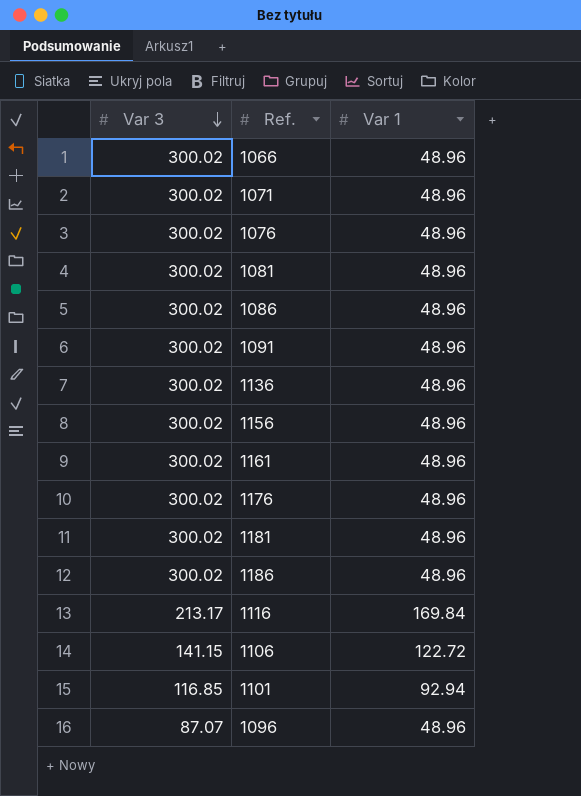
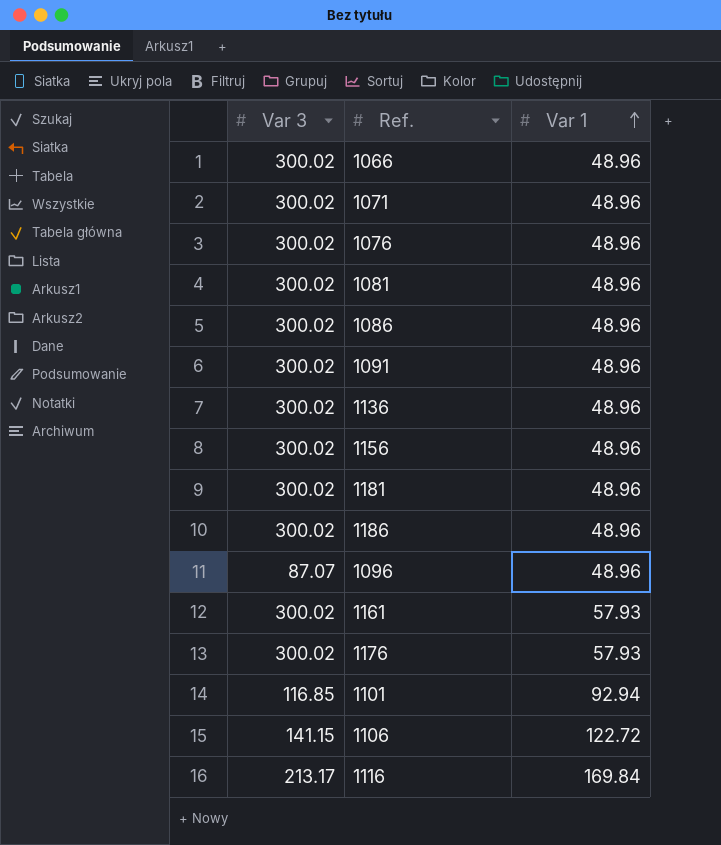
row order: Var 3 descending -> Var 1 ascending
1161 | Var 1: 48.96 -> 57.93
1176 | Var 1: 48.96 -> 57.93

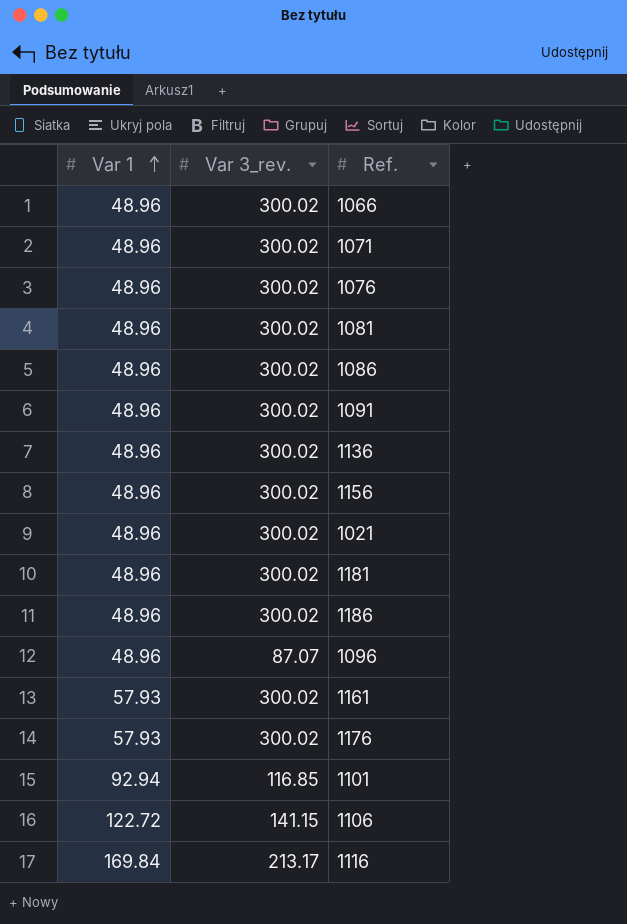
column Var 1 | position: 3 -> 1
column name: Var 3 -> Var 3_rev.
row 1021: none -> 48.96 | 300.02

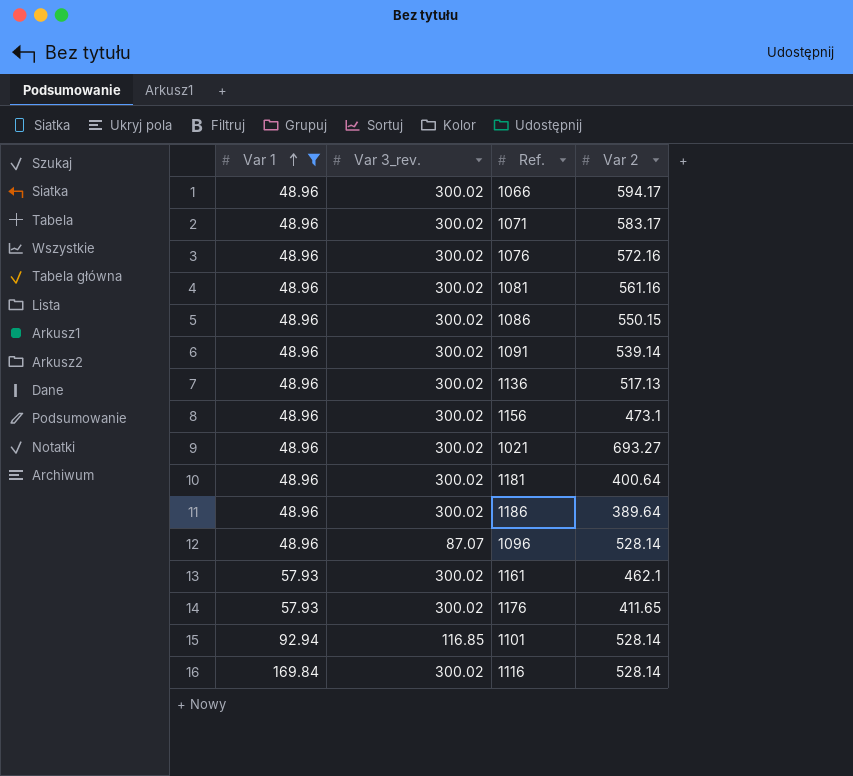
filter: none -> Var 1 != 122.72
column Var 2 | position: none -> 4
1116 | Var 3_rev.: 213.17 -> 300.02

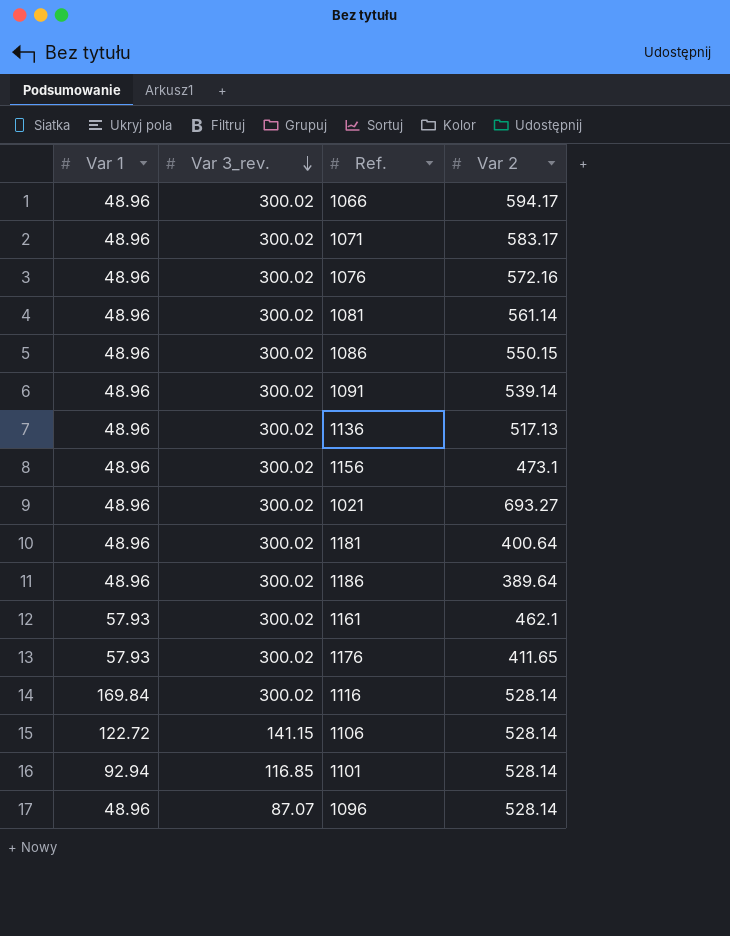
filter: Var 1 != 122.72 -> none
row order: Var 1 ascending -> Var 3_rev. descending
1081 | Var 2: 561.16 -> 561.14

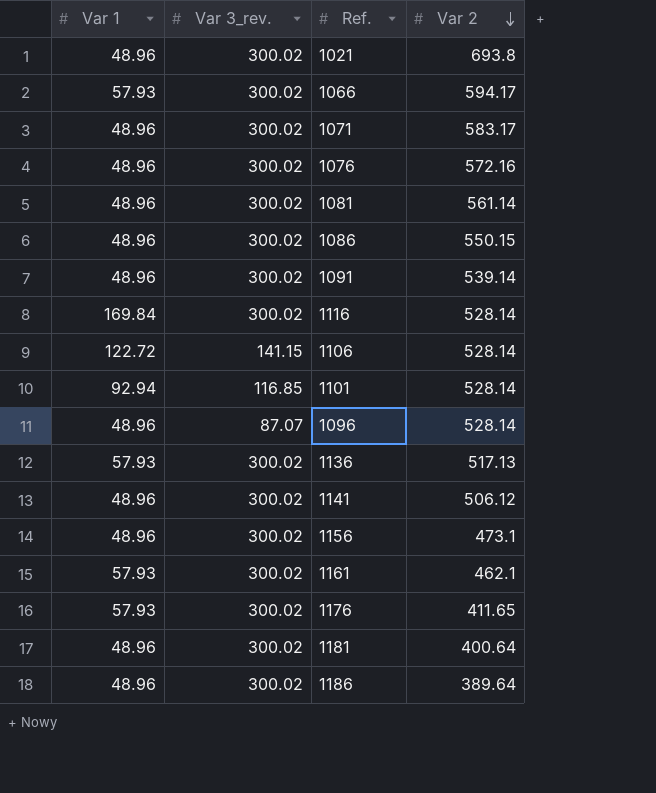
row order: Var 3_rev. descending -> Var 2 descending
1021 | Var 2: 693.27 -> 693.8
1066 | Var 1: 48.96 -> 57.93
1136 | Var 1: 48.96 -> 57.93
row 1141: none -> 48.96 | 300.02 | 506.12

